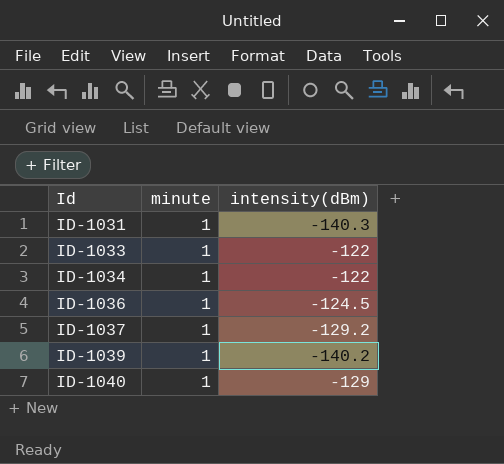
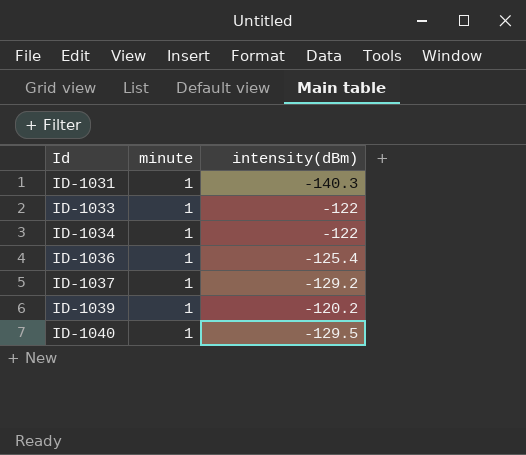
ID-1036 | intensity(dBm): -124.5 -> -125.4
ID-1039 | intensity(dBm): -140.2 -> -120.2
ID-1040 | intensity(dBm): -129 -> -129.5

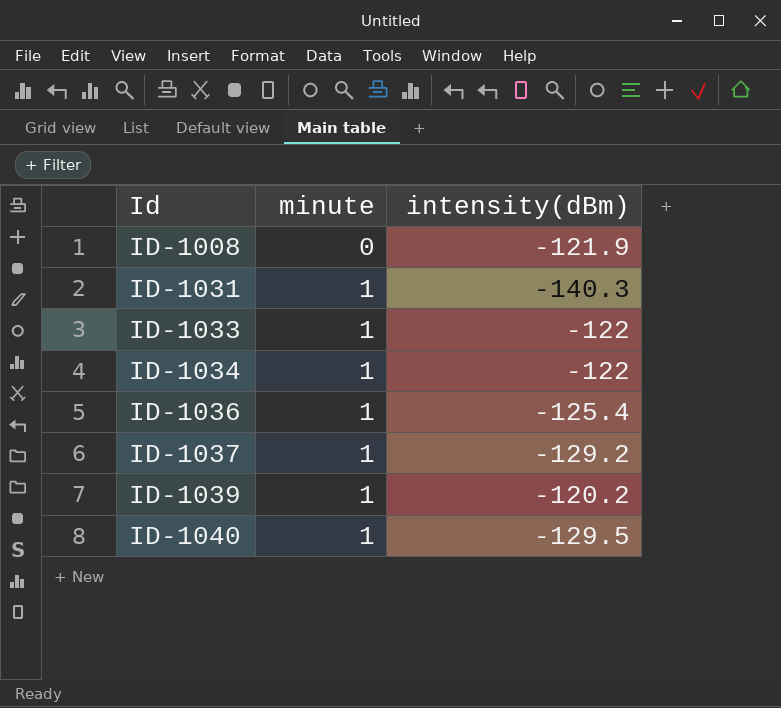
row ID-1008: none -> 0 | -121.9

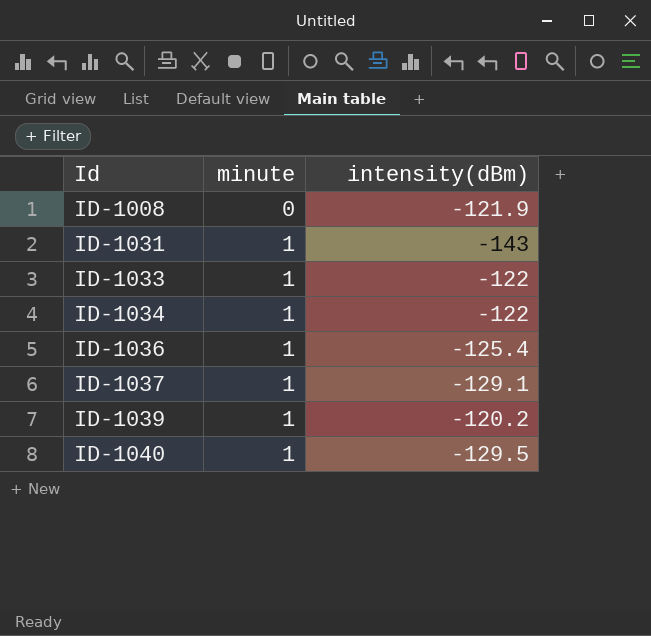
ID-1031 | intensity(dBm): -140.3 -> -143
ID-1037 | intensity(dBm): -129.2 -> -129.1

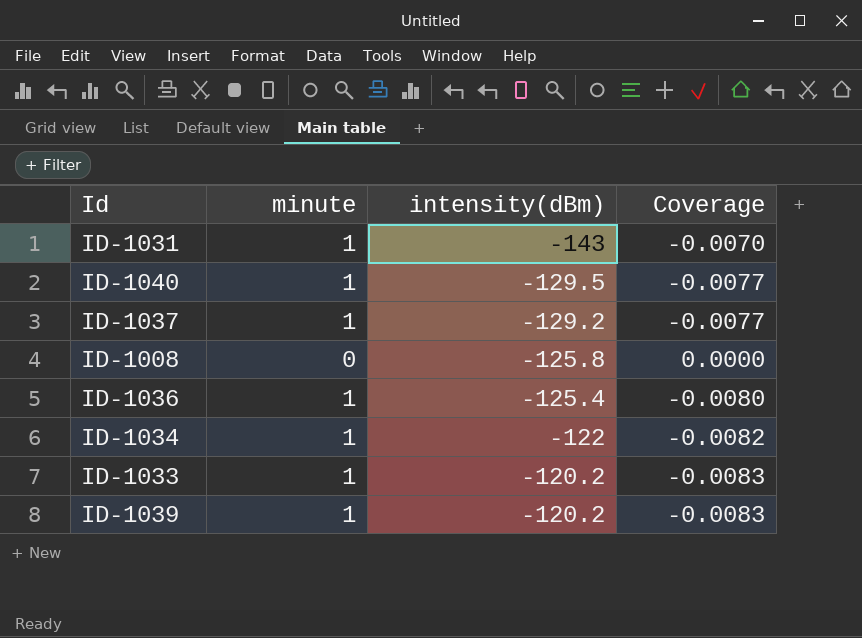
row order: Id ascending -> intensity(dBm) ascending
column Coverage | formula: none -> [minute] / [intensity(dBm)]
ID-1037 | intensity(dBm): -129.1 -> -129.2
ID-1008 | intensity(dBm): -121.9 -> -125.8
ID-1033 | intensity(dBm): -122 -> -120.2

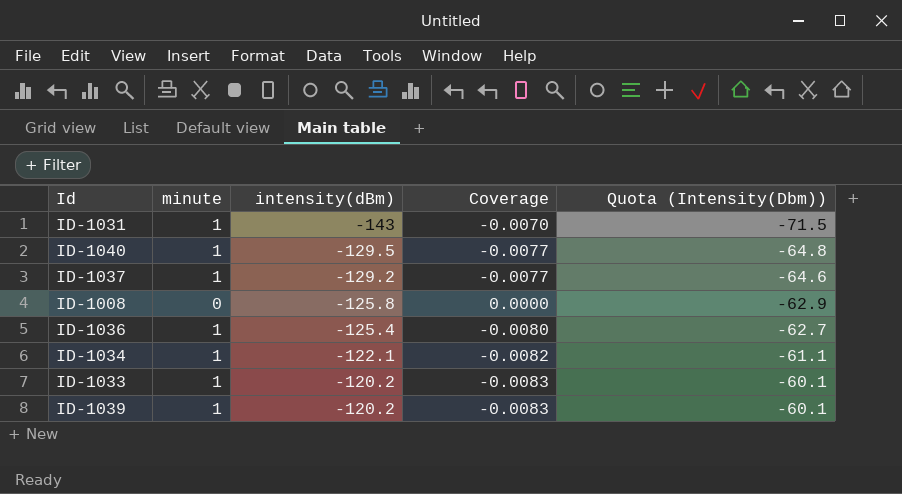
column Quota (Intensity(Dbm)) | formula: none -> [intensity(dBm)] * 0.5
ID-1034 | intensity(dBm): -122 -> -122.1

